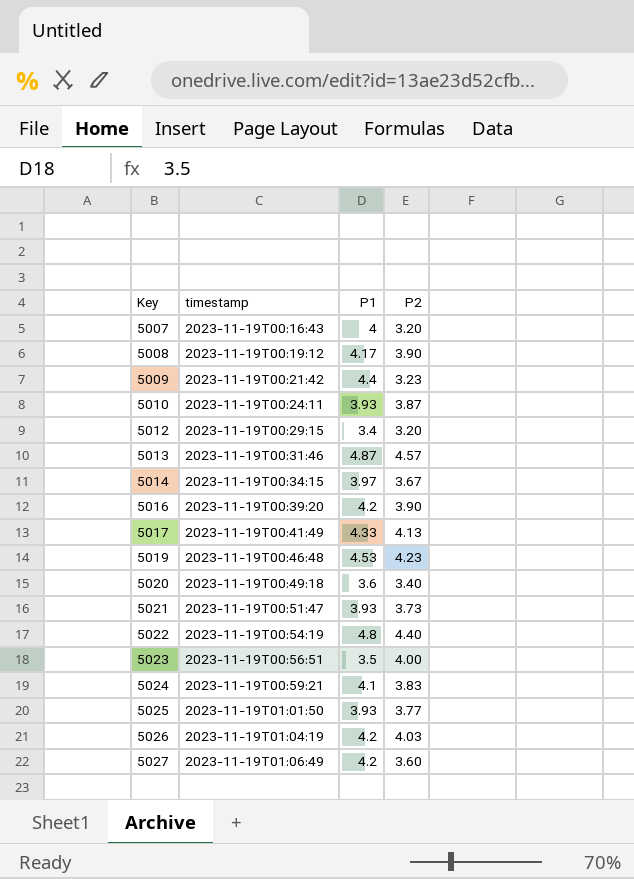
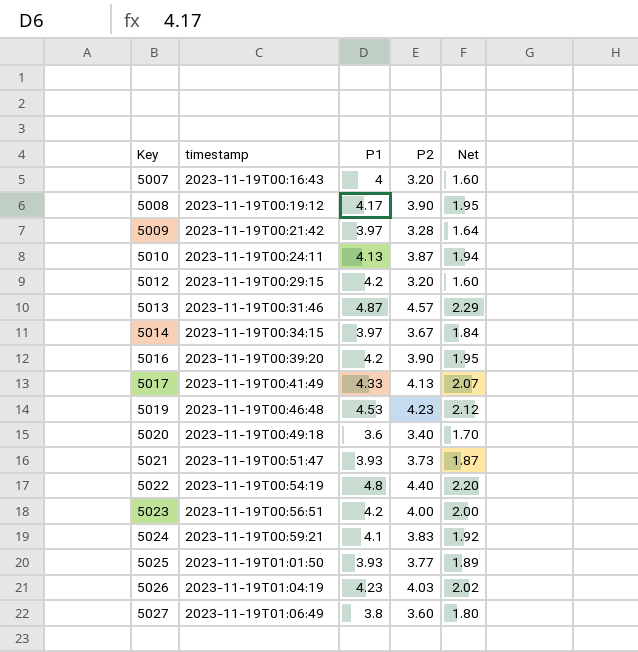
column Net | formula: none -> [P2] * 0.5
5009 | P1: 4.4 -> 3.97
5009 | P2: 3.23 -> 3.28
5010 | P1: 3.93 -> 4.13
5012 | P1: 3.4 -> 4.2
5023 | P1: 3.5 -> 4.2
5026 | P1: 4.2 -> 4.23
5027 | P1: 4.2 -> 3.8

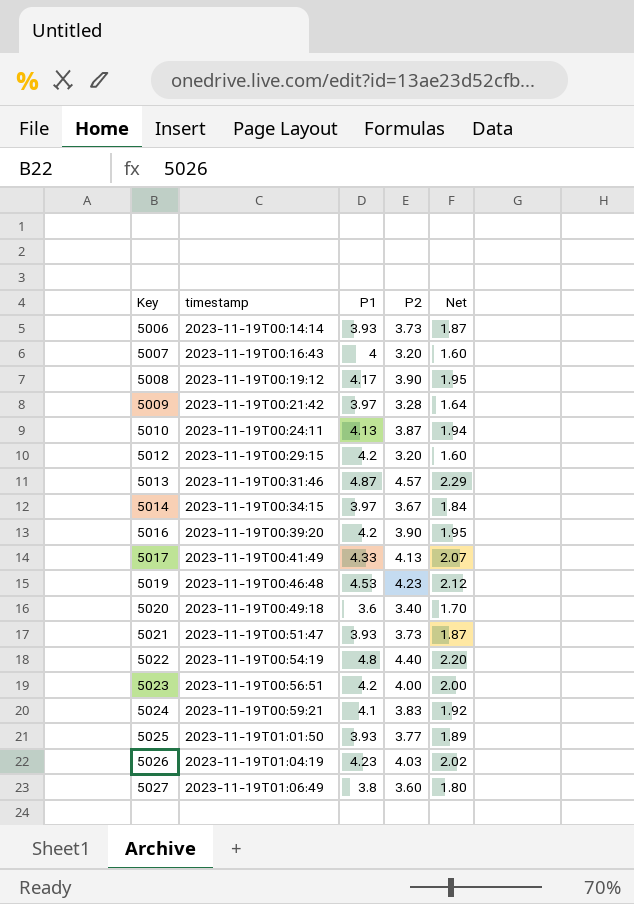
row 5006: none -> 2023-11-19T00:14:14 | 3.93 | 3.73 | 1.87

